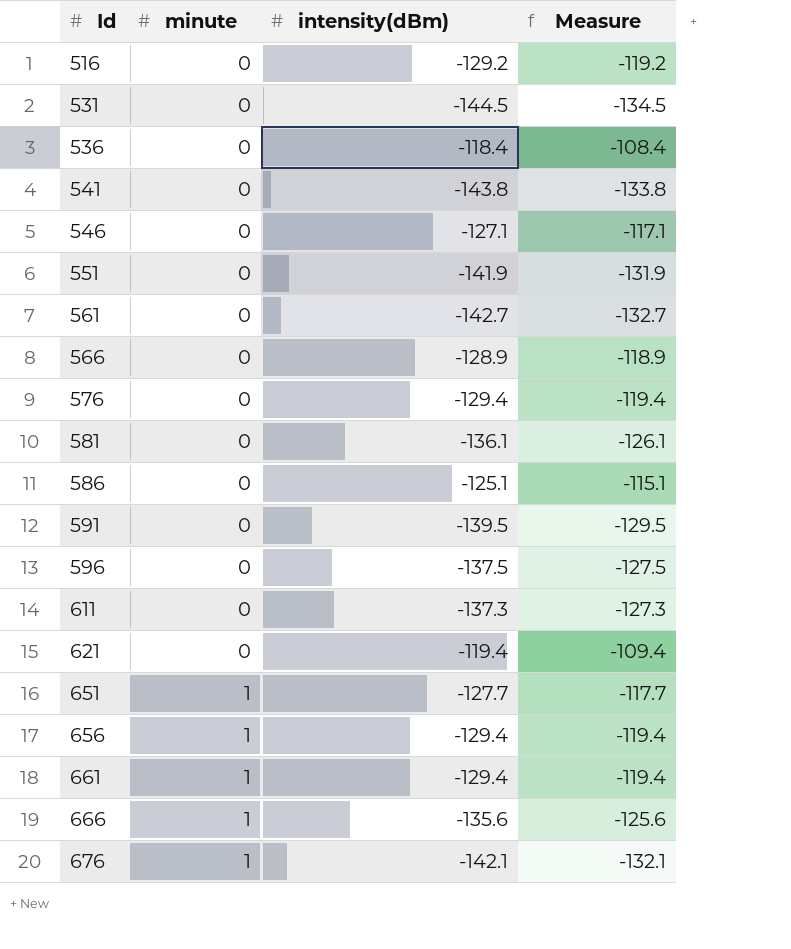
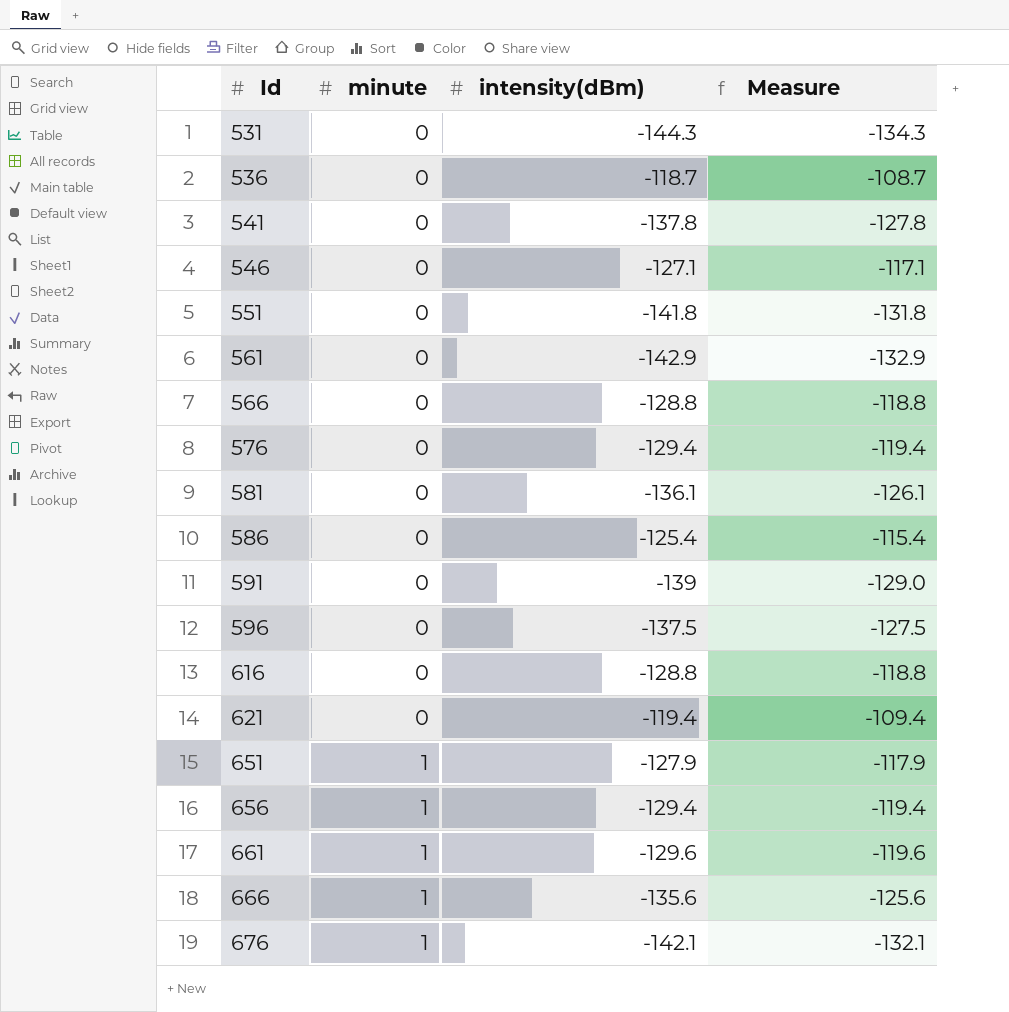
row 516: 0 | -129.2 | -119.2 -> none
row 611: 0 | -137.3 | -127.3 -> none
531 | intensity(dBm): -144.5 -> -144.3
531 | Measure: -134.5 -> -134.3
536 | intensity(dBm): -118.4 -> -118.7
536 | Measure: -108.4 -> -108.7
541 | intensity(dBm): -143.8 -> -137.8
541 | Measure: -133.8 -> -127.8
551 | intensity(dBm): -141.9 -> -141.8
551 | Measure: -131.9 -> -131.8
561 | intensity(dBm): -142.7 -> -142.9
561 | Measure: -132.7 -> -132.9
566 | intensity(dBm): -128.9 -> -128.8
566 | Measure: -118.9 -> -118.8
586 | intensity(dBm): -125.1 -> -125.4
586 | Measure: -115.1 -> -115.4
591 | intensity(dBm): -139.5 -> -139
591 | Measure: -129.5 -> -129.0
row 616: none -> 0 | -128.8 | -118.8
651 | intensity(dBm): -127.7 -> -127.9
651 | Measure: -117.7 -> -117.9
661 | intensity(dBm): -129.4 -> -129.6
661 | Measure: -119.4 -> -119.6

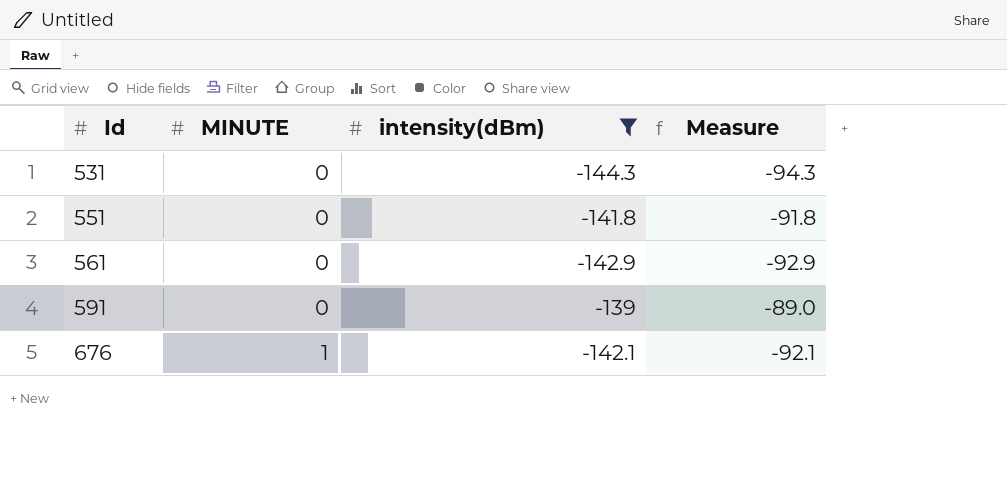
filter: none -> intensity(dBm) <= -139
column name: minute -> MINUTE
column Measure | formula: [intensity(dBm)] + 10 -> [intensity(dBm)] + 50

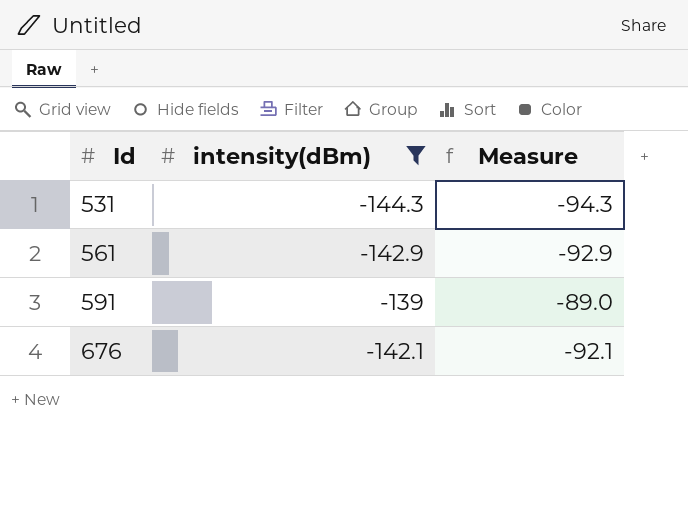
column MINUTE | position: 2 -> none
row 551: 0 | -141.8 | -91.8 -> none

